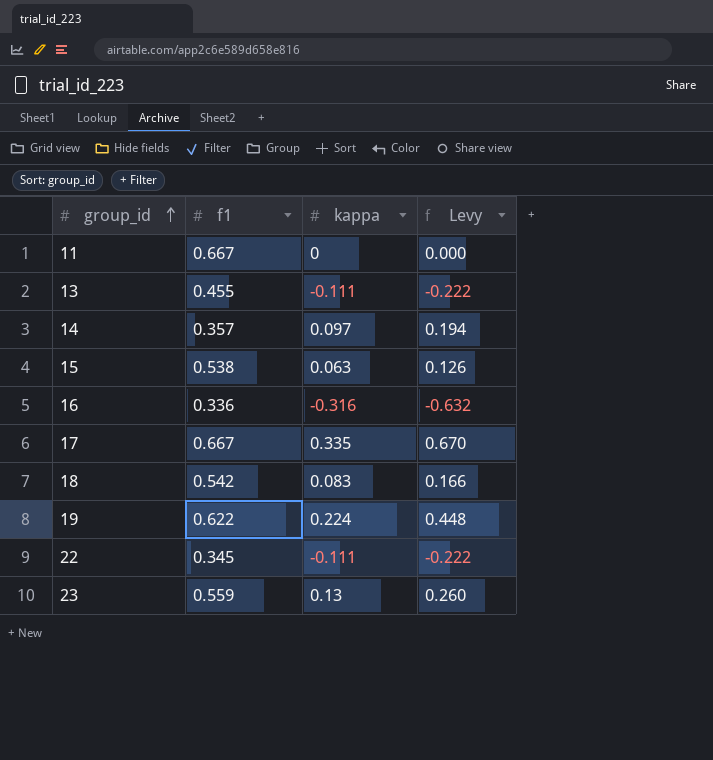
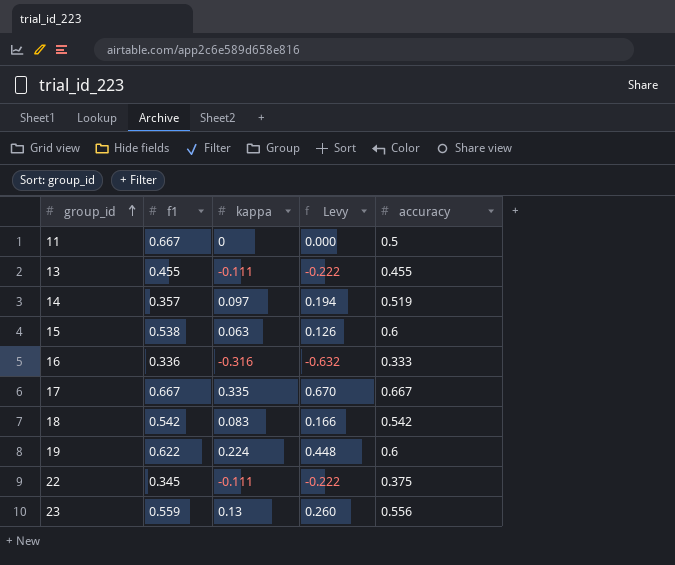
column accuracy | position: none -> 5

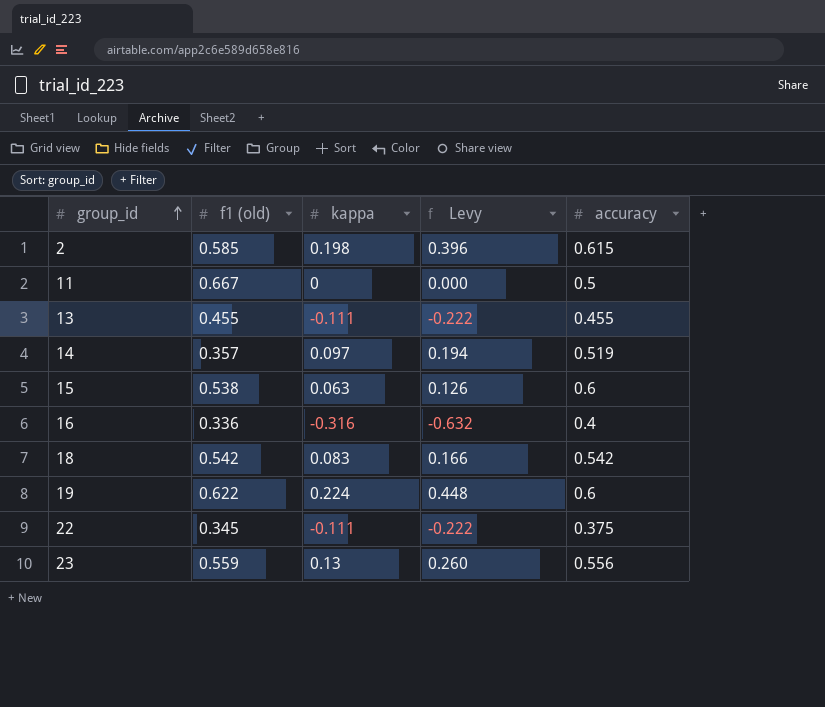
column name: f1 -> f1 (old)
row 17: 0.667 | 0.335 | 0.670 | 0.667 -> none
row 2: none -> 0.585 | 0.198 | 0.396 | 0.615
16 | accuracy: 0.333 -> 0.4

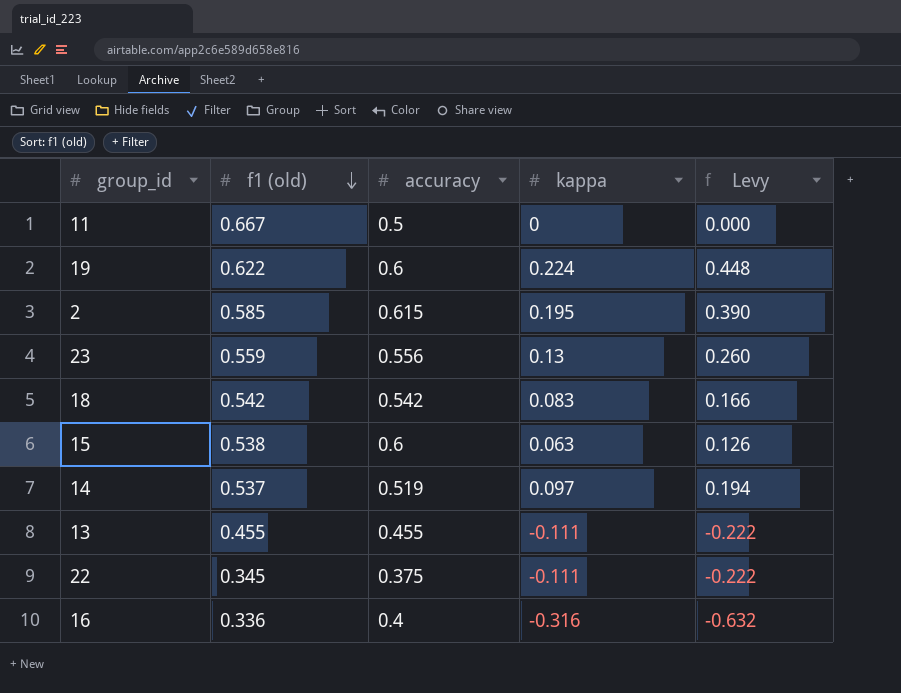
row order: group_id ascending -> f1 (old) descending
column accuracy | position: 5 -> 3
2 | kappa: 0.198 -> 0.195
2 | Levy: 0.396 -> 0.390
14 | f1 (old): 0.357 -> 0.537

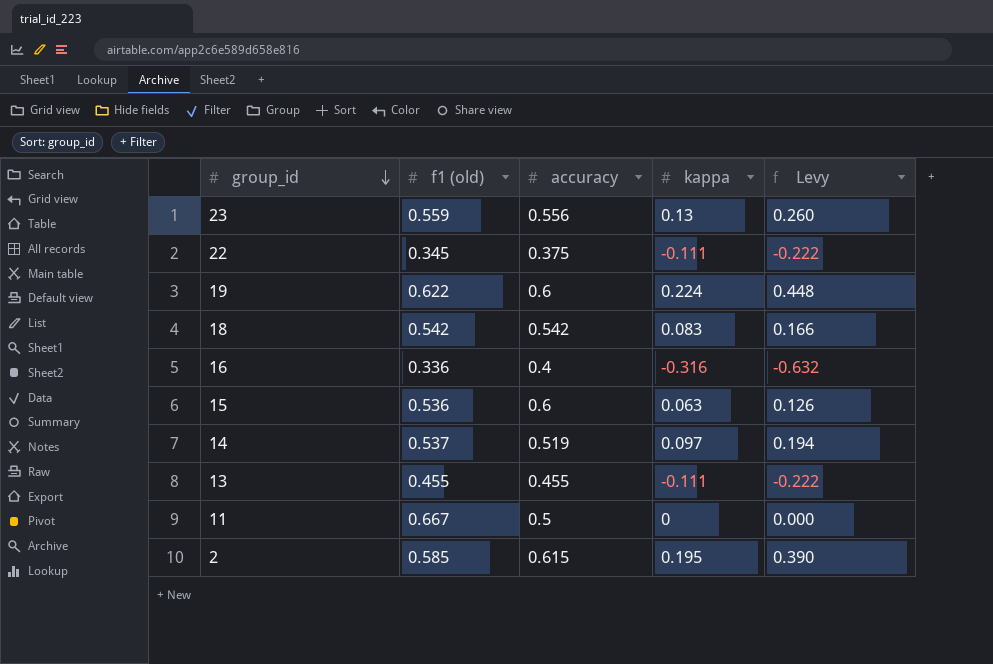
row order: f1 (old) descending -> group_id descending
15 | f1 (old): 0.538 -> 0.536

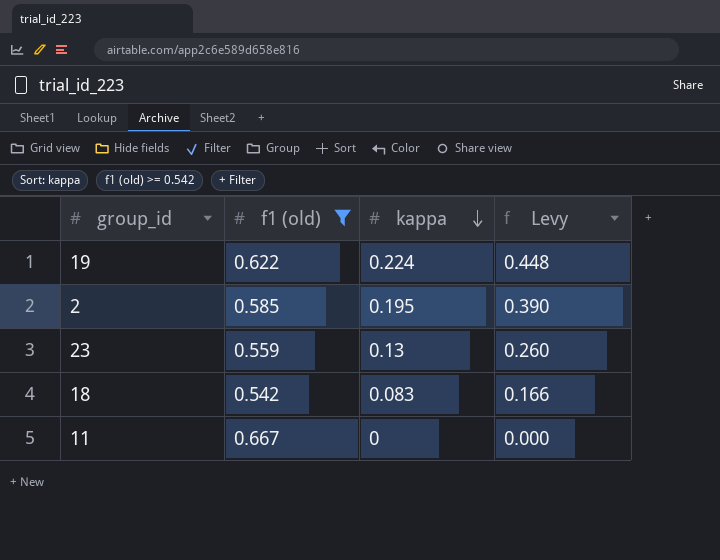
filter: none -> f1 (old) >= 0.542
row order: group_id descending -> kappa descending
column accuracy | position: 3 -> none

